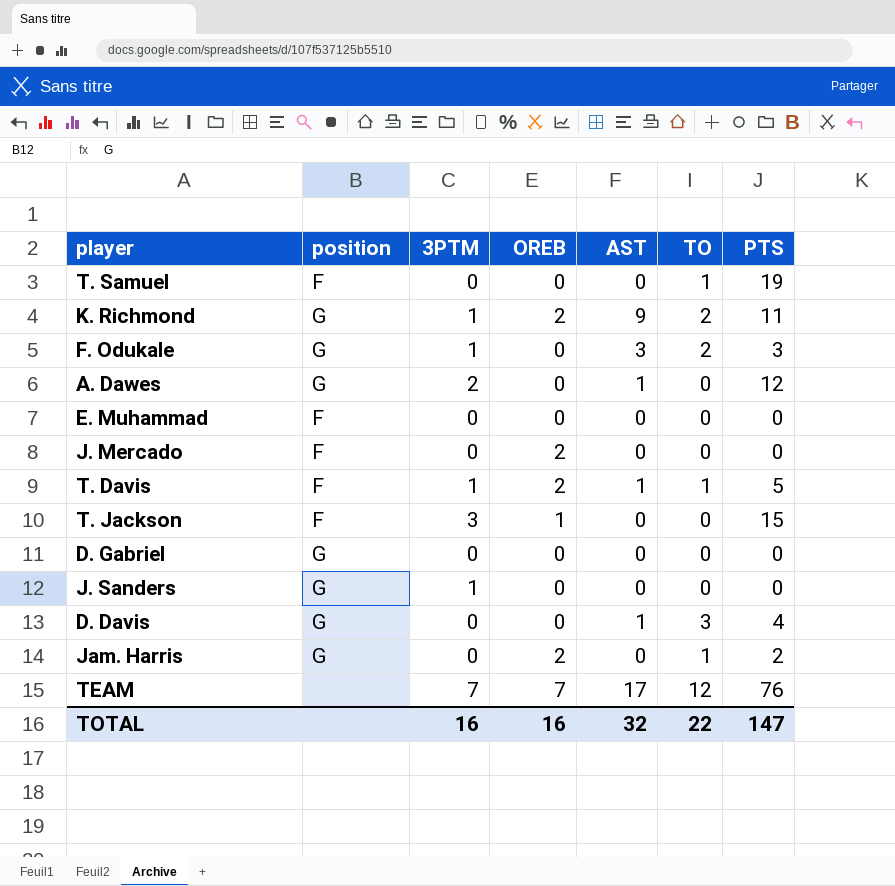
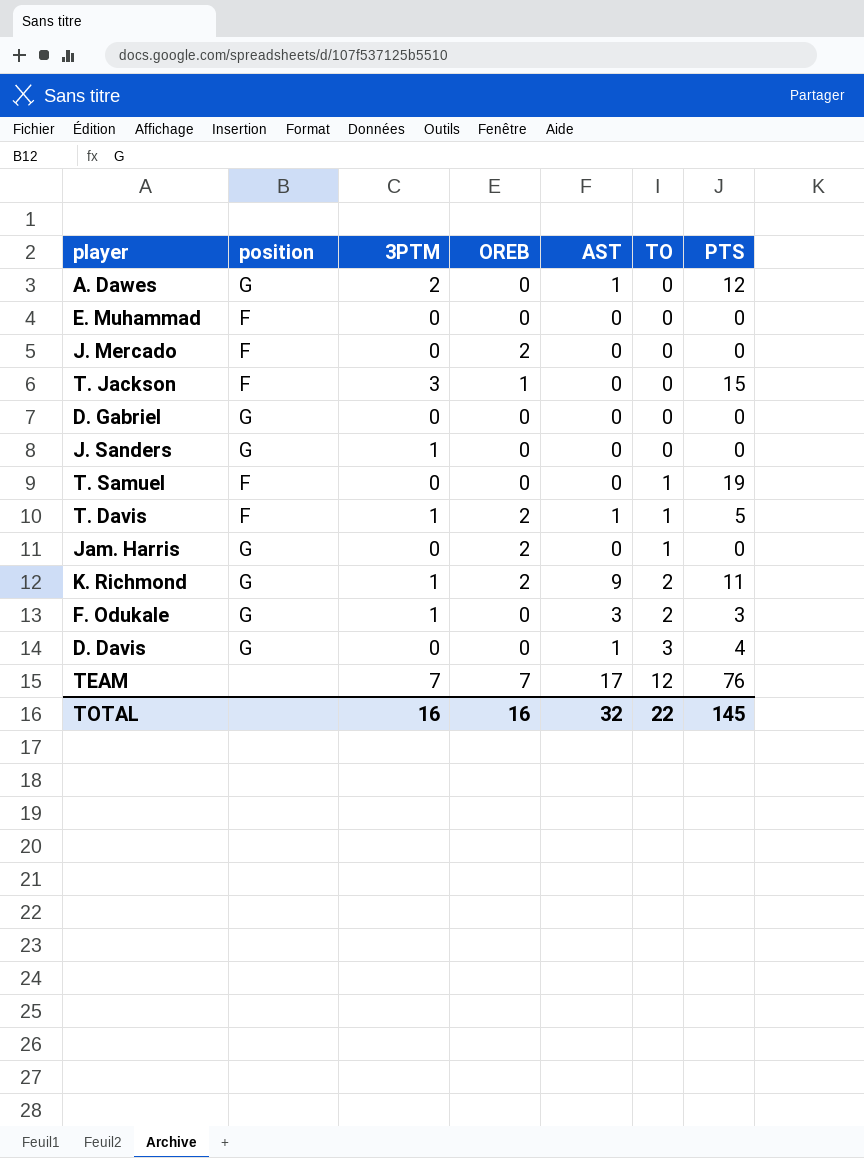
row order: none -> TO ascending
Jam. Harris | PTS: 2 -> 0
TOTAL | PTS: 147 -> 145

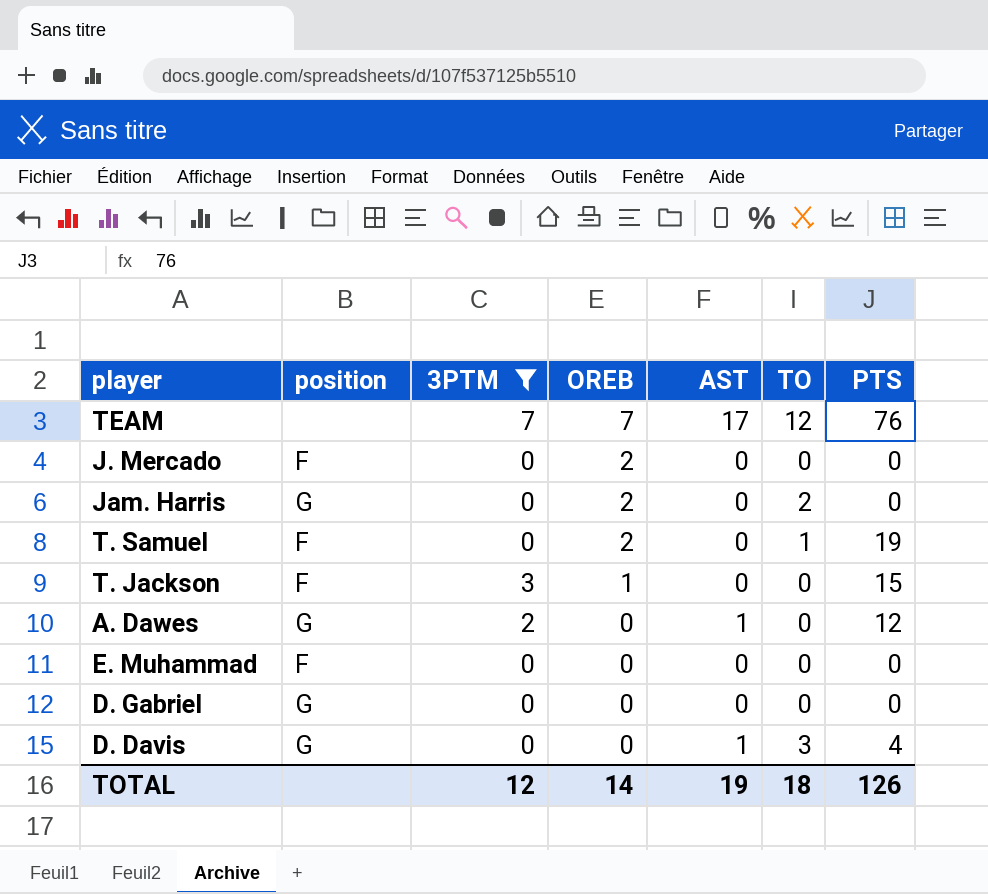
filter: none -> 3PTM != 1
row order: TO ascending -> OREB descending
Jam. Harris | TO: 1 -> 2
T. Samuel | OREB: 0 -> 2
TOTAL | 3PTM: 16 -> 12
TOTAL | OREB: 16 -> 14
TOTAL | AST: 32 -> 19
TOTAL | TO: 22 -> 18
TOTAL | PTS: 145 -> 126

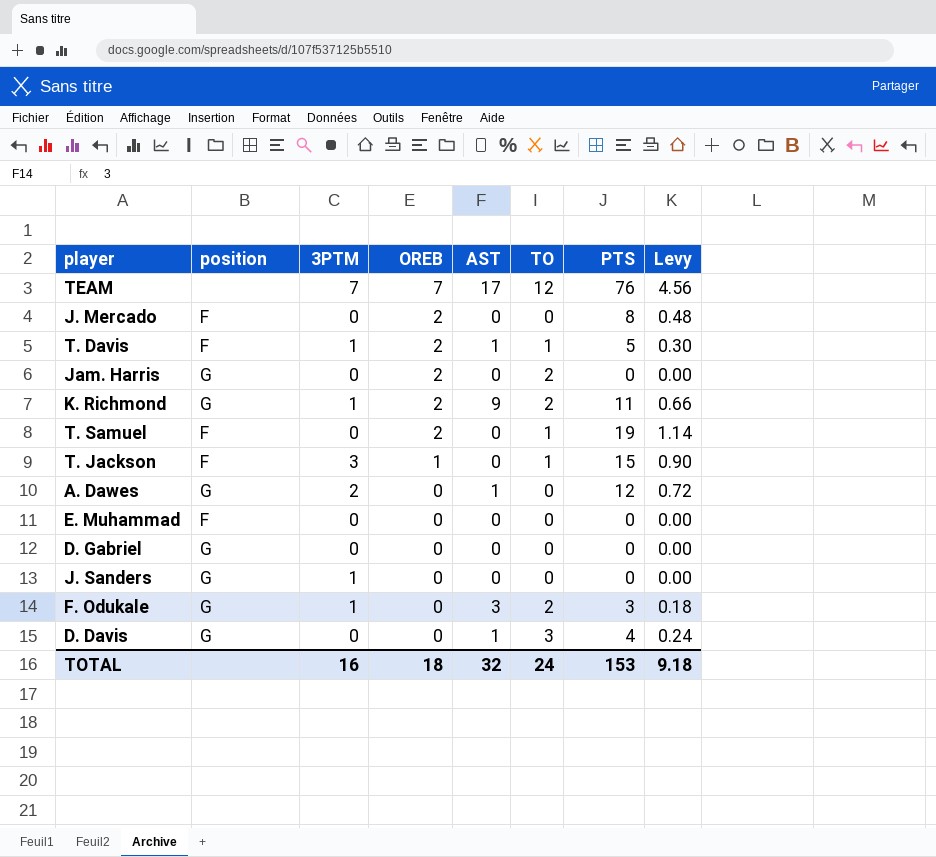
filter: 3PTM != 1 -> none
column Levy | formula: none -> [PTS] * 0.06
J. Mercado | PTS: 0 -> 8
T. Jackson | TO: 0 -> 1
TOTAL | 3PTM: 12 -> 16
TOTAL | OREB: 14 -> 18
TOTAL | AST: 19 -> 32
TOTAL | TO: 18 -> 24
TOTAL | PTS: 126 -> 153

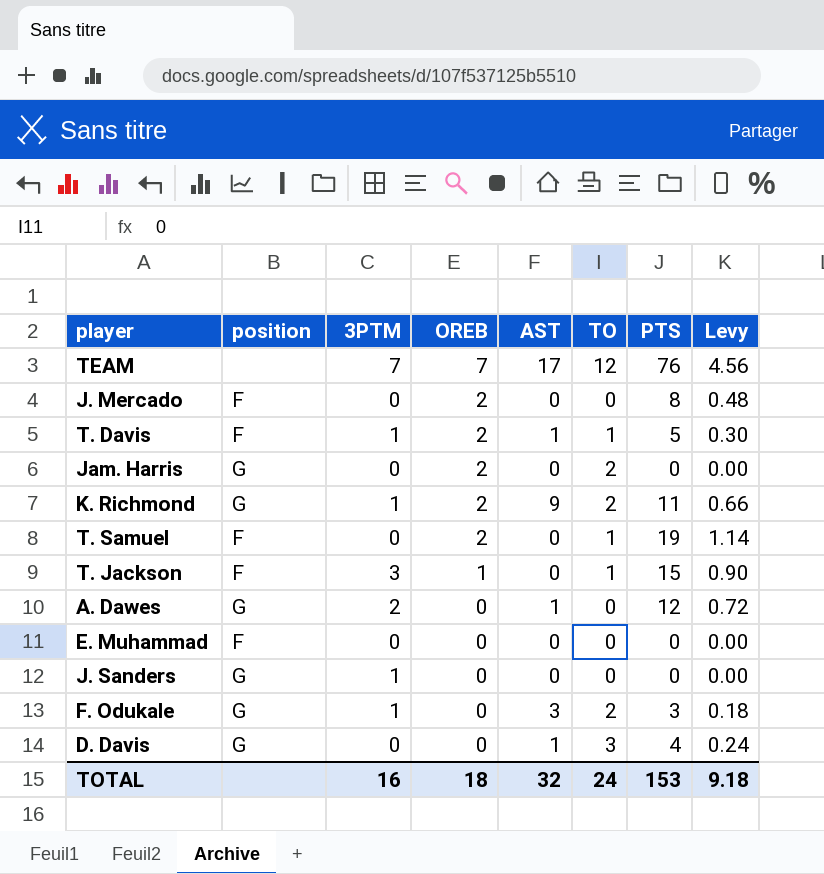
row D. Gabriel: G | 0 | 0 | 0 | 0 | 0 | 0.00 -> none

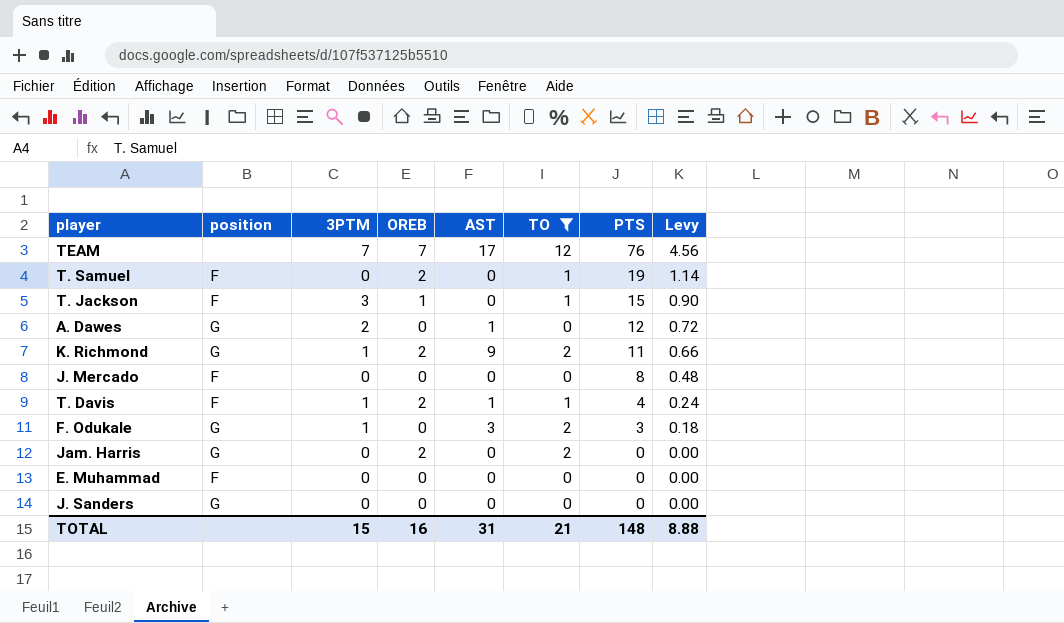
filter: none -> TO != 3
row order: OREB descending -> PTS descending
J. Mercado | OREB: 2 -> 0
T. Davis | PTS: 5 -> 4
T. Davis | Levy: 0.30 -> 0.24
J. Sanders | 3PTM: 1 -> 0
TOTAL | 3PTM: 16 -> 15
TOTAL | OREB: 18 -> 16
TOTAL | AST: 32 -> 31
TOTAL | TO: 24 -> 21
TOTAL | PTS: 153 -> 148
TOTAL | Levy: 9.18 -> 8.88

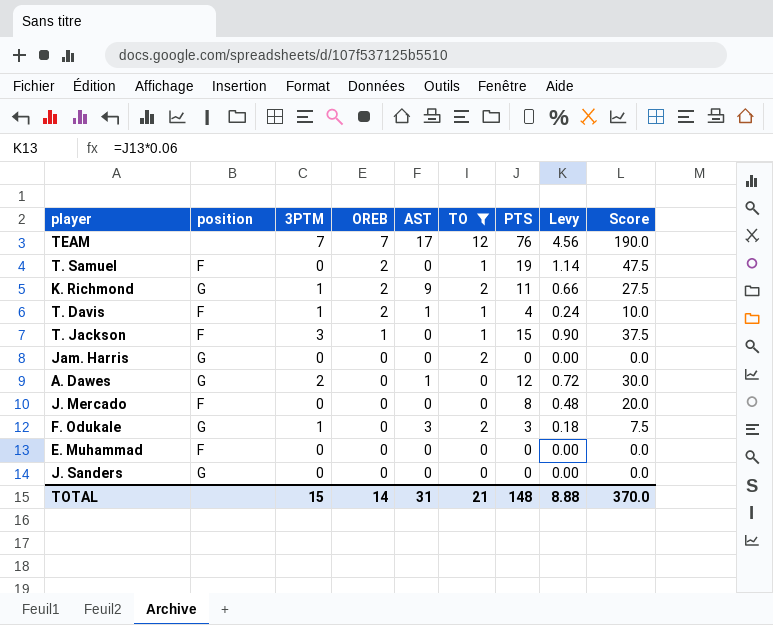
row order: PTS descending -> OREB descending
column Score | formula: none -> [PTS] * 2.5
Jam. Harris | OREB: 2 -> 0
TOTAL | OREB: 16 -> 14

